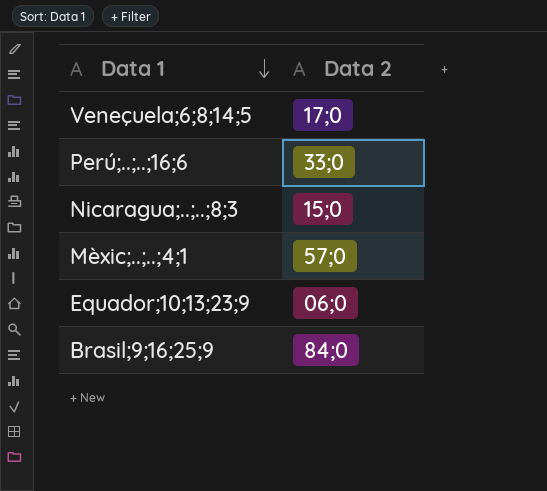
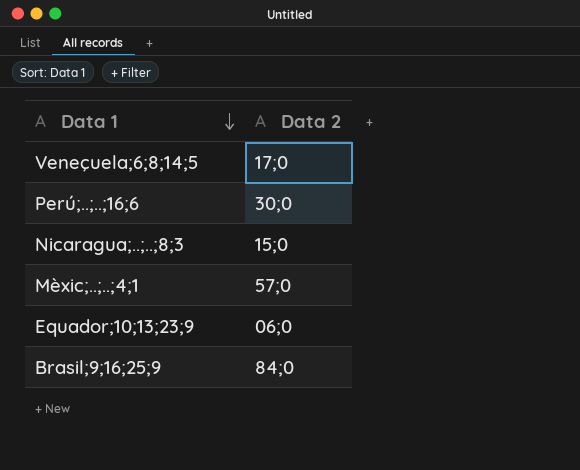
Perú;..;..;16;6 | Data 2: 33;0 -> 30;0

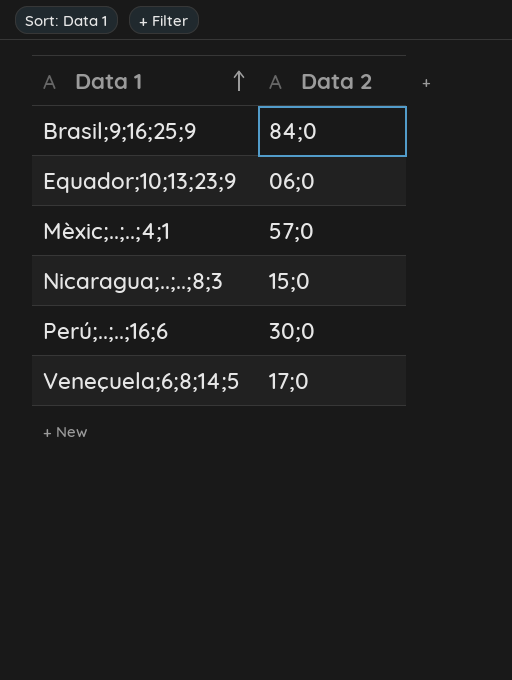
row order: Data 1 descending -> Data 1 ascending

